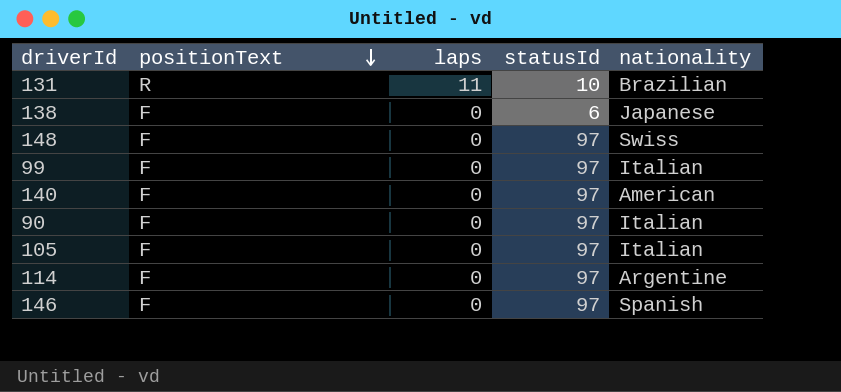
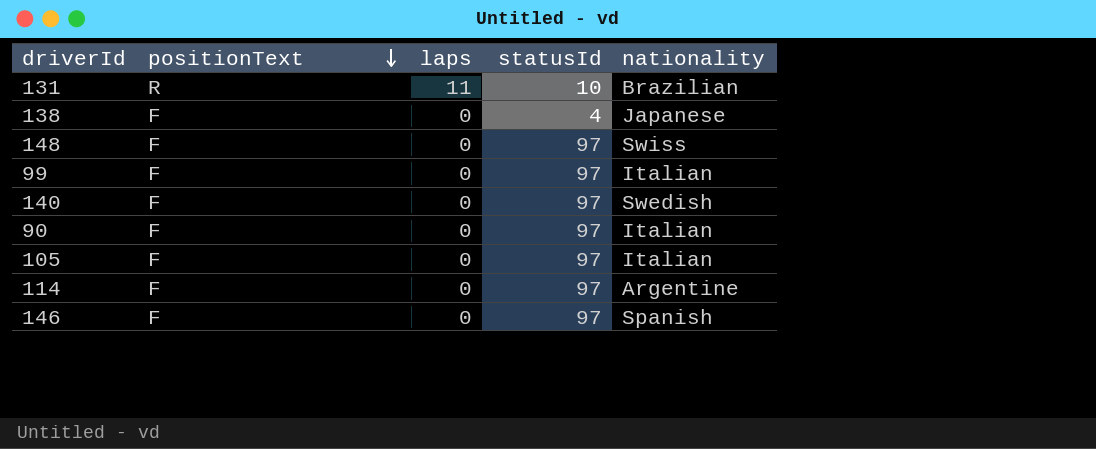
138 | statusId: 6 -> 4
140 | nationality: American -> Swedish

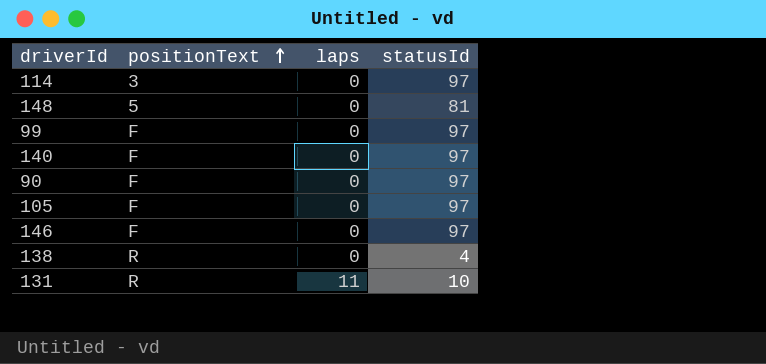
row order: positionText descending -> positionText ascending
column nationality | position: 5 -> none
114 | positionText: F -> 3
148 | positionText: F -> 5
148 | statusId: 97 -> 81
138 | positionText: F -> R

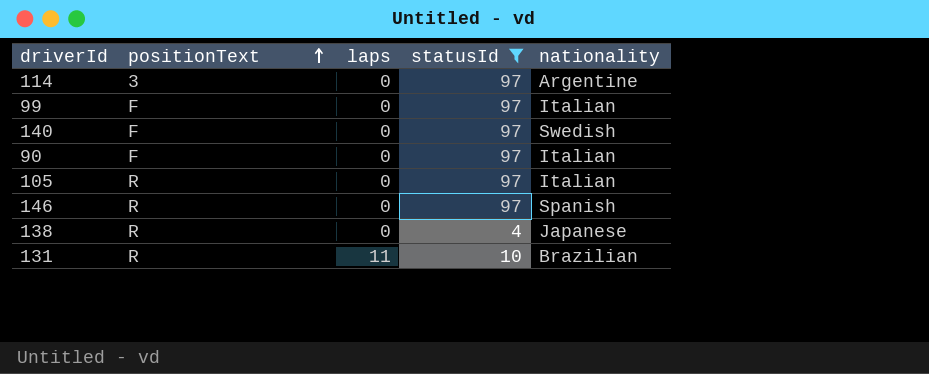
filter: none -> statusId != 81
column nationality | position: none -> 5
105 | positionText: F -> R
146 | positionText: F -> R

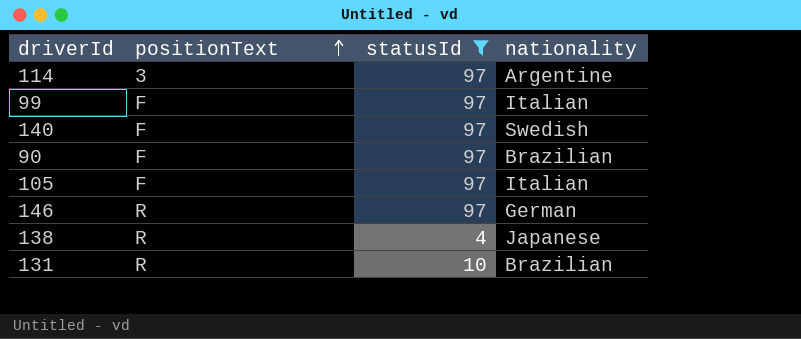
column laps | position: 3 -> none
90 | nationality: Italian -> Brazilian
105 | positionText: R -> F
146 | nationality: Spanish -> German

